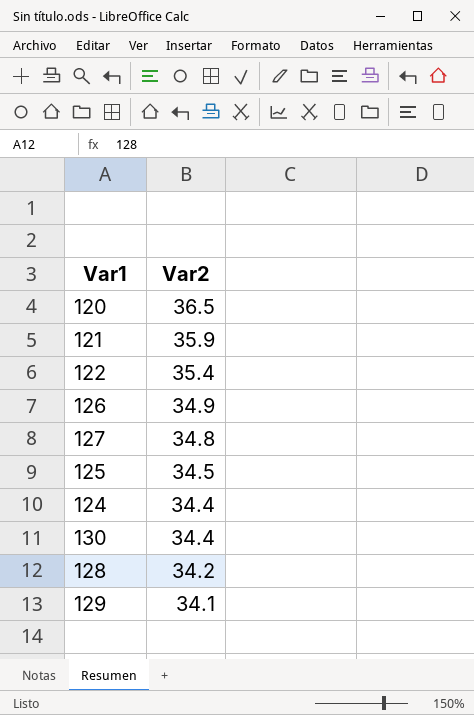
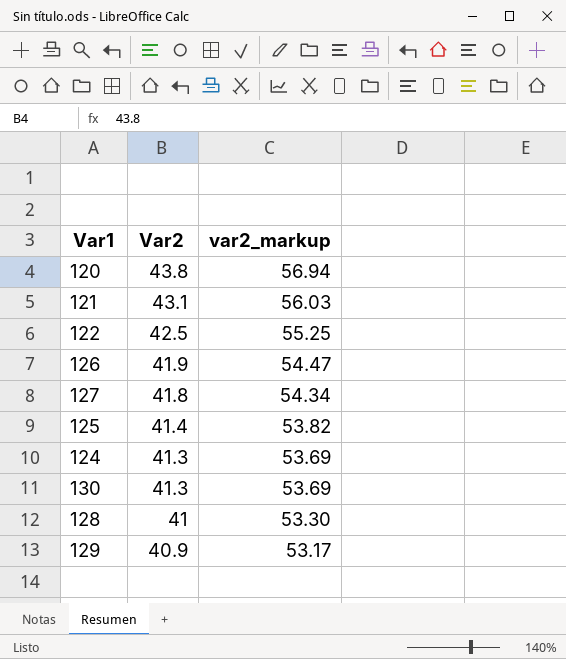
column var2_markup | formula: none -> [Var2] * 1.3
120 | Var2: 36.5 -> 43.8
121 | Var2: 35.9 -> 43.1
122 | Var2: 35.4 -> 42.5
126 | Var2: 34.9 -> 41.9
127 | Var2: 34.8 -> 41.8
125 | Var2: 34.5 -> 41.4
124 | Var2: 34.4 -> 41.3
130 | Var2: 34.4 -> 41.3
128 | Var2: 34.2 -> 41
129 | Var2: 34.1 -> 40.9

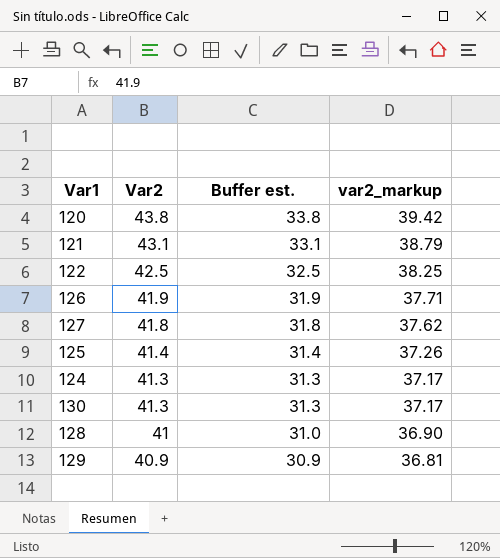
column Buffer est. | formula: none -> [Var2] - 10
column var2_markup | formula: [Var2] * 1.3 -> [Var2] * 0.9

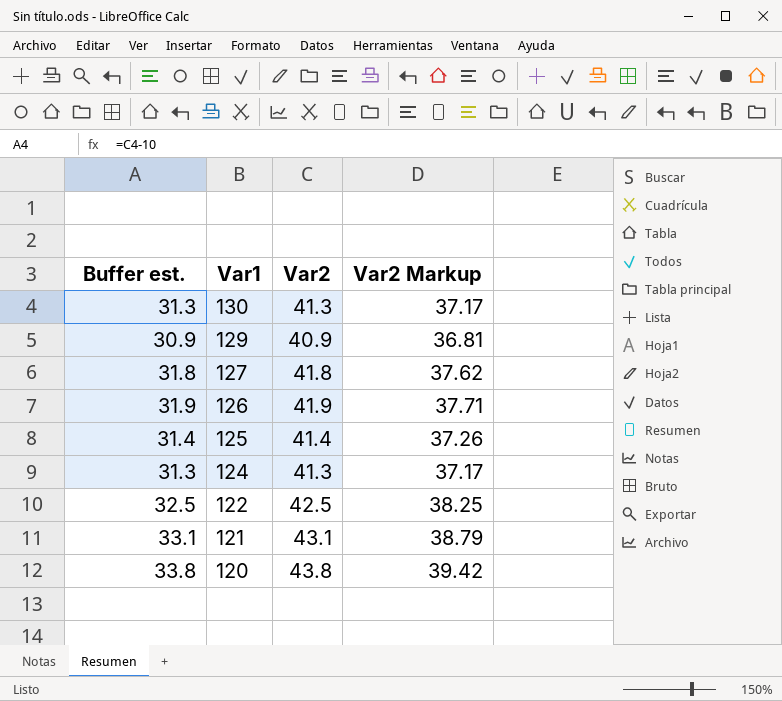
row order: Var2 descending -> Var1 descending
column Buffer est. | position: 3 -> 1
column name: var2_markup -> Var2 Markup
row 128: 41 | 31.0 | 36.90 -> none

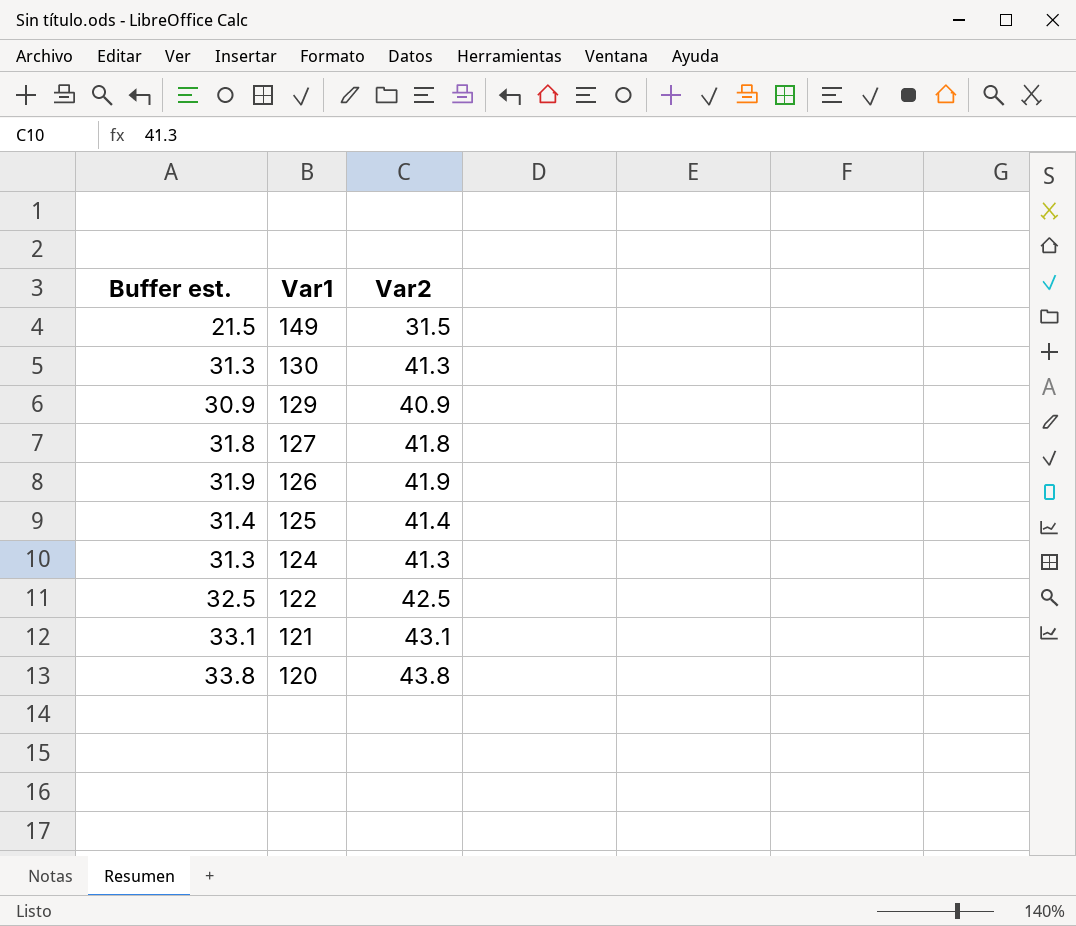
column Var2 Markup | formula: [Var2] * 0.9 -> none
row 149: none -> 21.5 | 31.5

